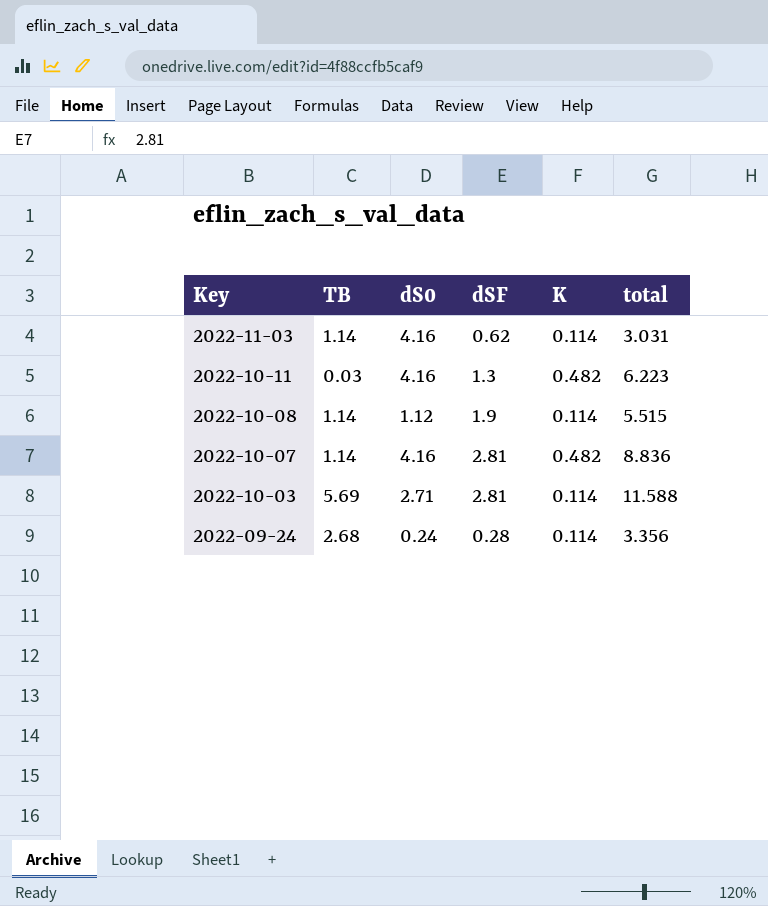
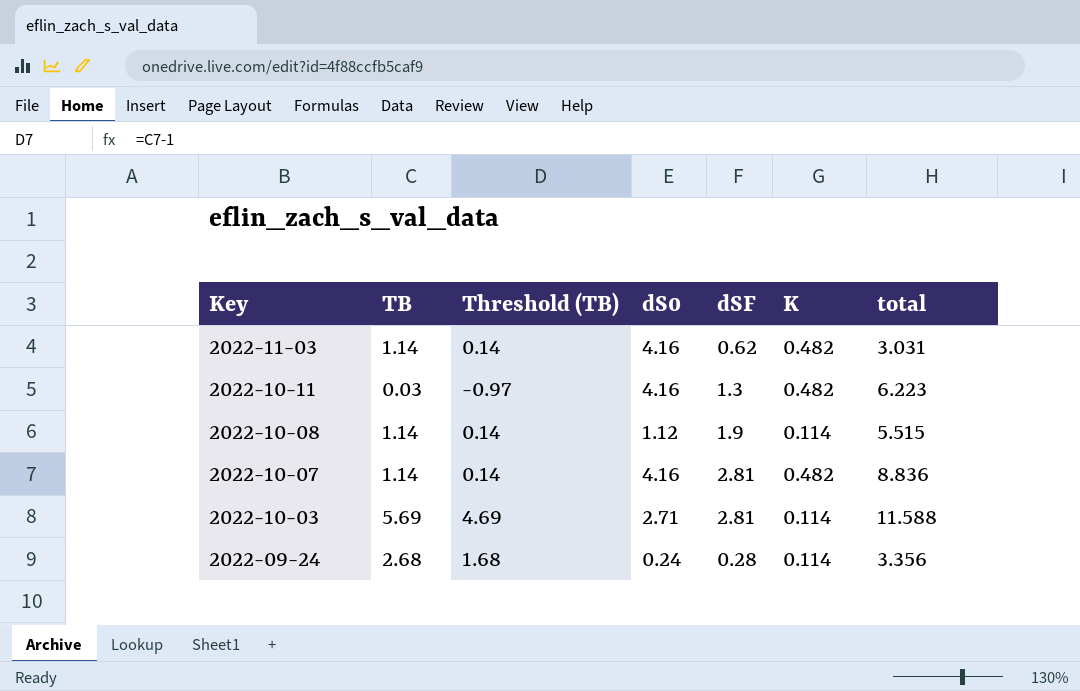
column Threshold (TB) | formula: none -> [TB] - 1
2022-11-03 | K: 0.114 -> 0.482

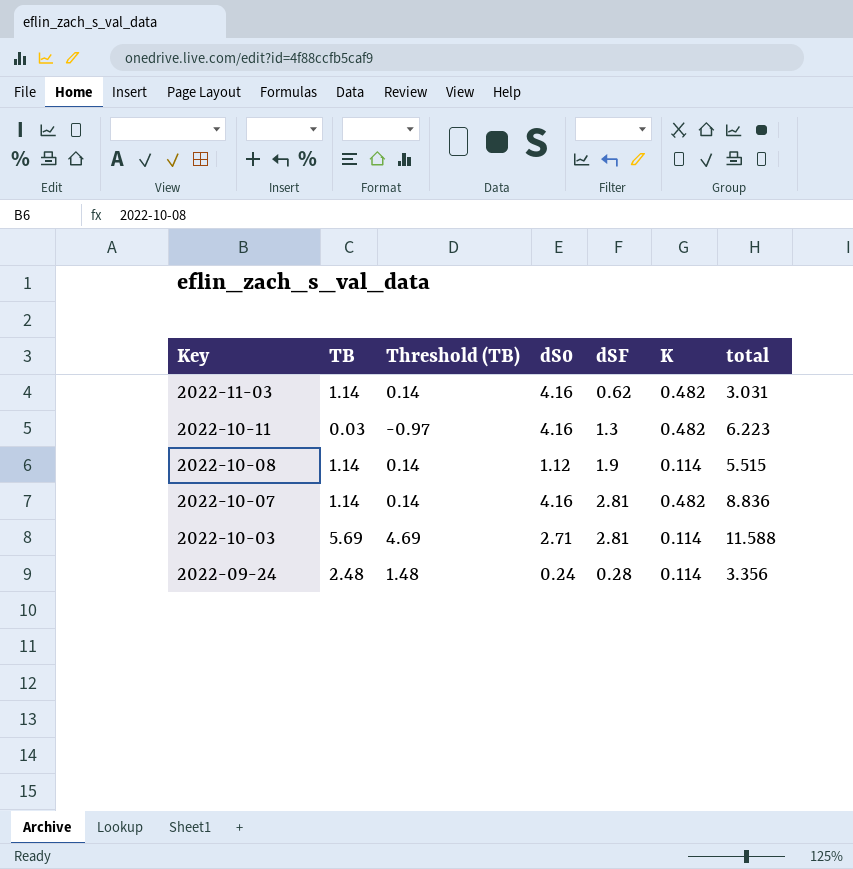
2022-09-24 | TB: 2.68 -> 2.48
2022-09-24 | Threshold (TB): 1.68 -> 1.48

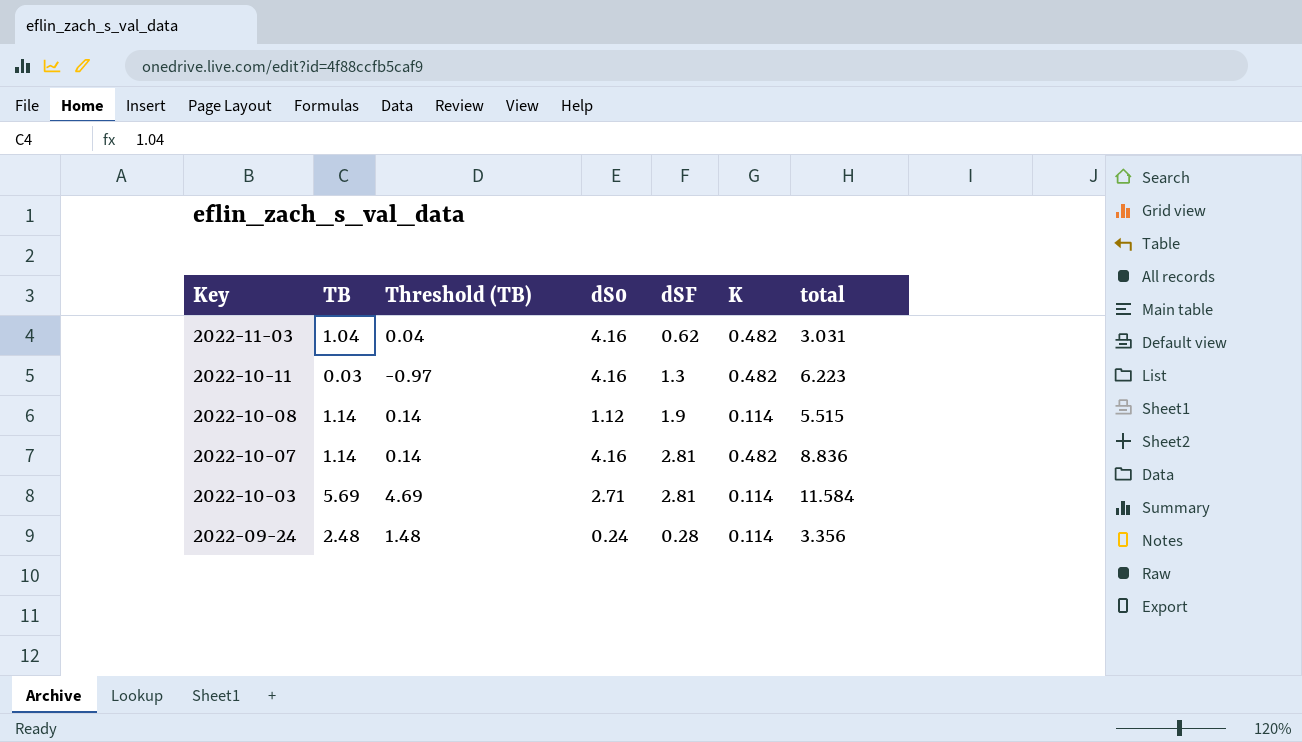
2022-11-03 | TB: 1.14 -> 1.04
2022-11-03 | Threshold (TB): 0.14 -> 0.04
2022-10-03 | total: 11.588 -> 11.584

